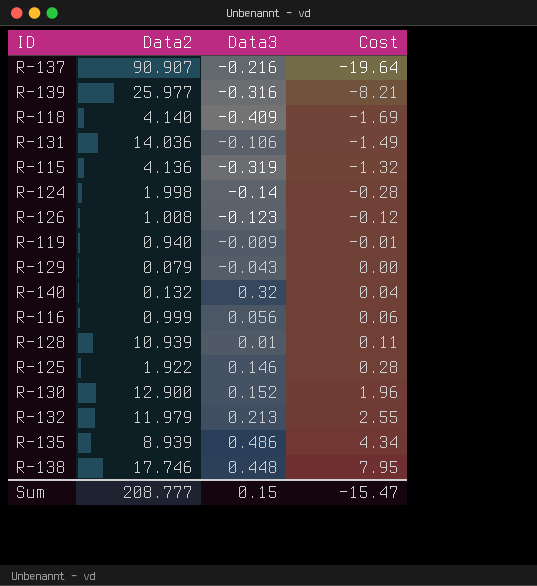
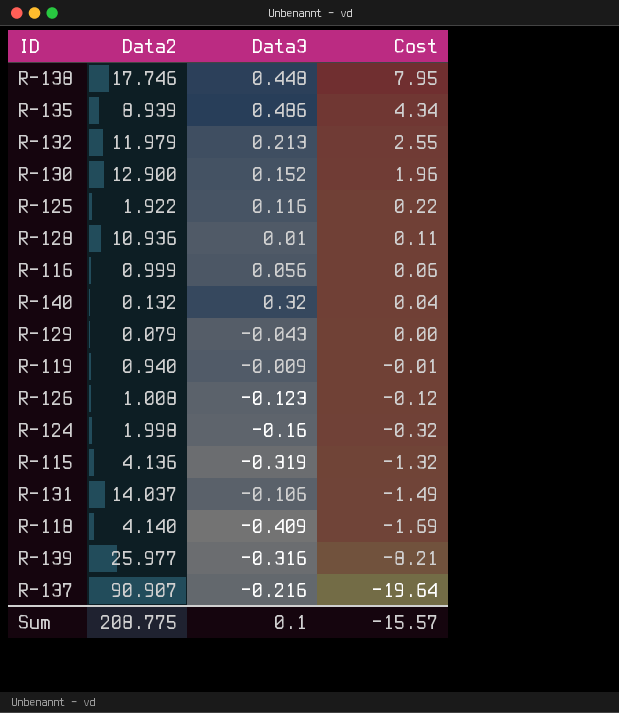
row order: Cost ascending -> Cost descending
R-125 | Data3: 0.146 -> 0.116
R-125 | Cost: 0.28 -> 0.22
R-128 | Data2: 10.939 -> 10.936
R-124 | Data3: -0.14 -> -0.16
R-124 | Cost: -0.28 -> -0.32
R-131 | Data2: 14.036 -> 14.037
Sum | Data2: 208.777 -> 208.775
Sum | Data3: 0.15 -> 0.1
Sum | Cost: -15.47 -> -15.57

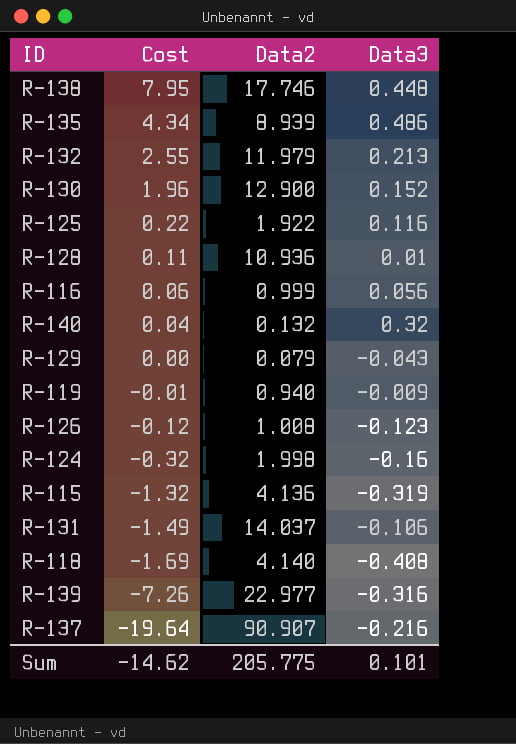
column Cost | position: 4 -> 2
R-118 | Data3: -0.409 -> -0.408
R-139 | Cost: -8.21 -> -7.26
R-139 | Data2: 25.977 -> 22.977
Sum | Cost: -15.57 -> -14.62
Sum | Data2: 208.775 -> 205.775
Sum | Data3: 0.1 -> 0.101

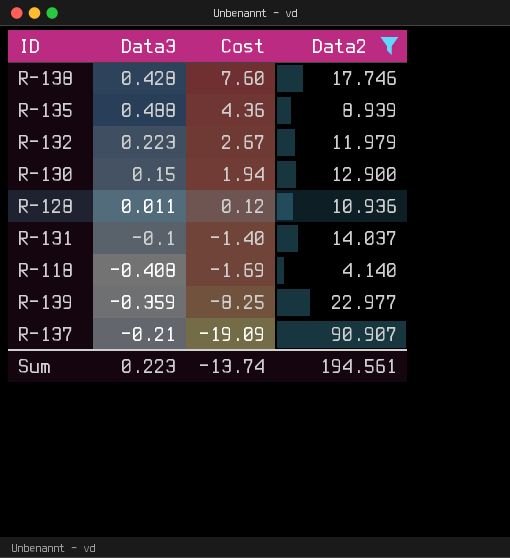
filter: none -> Data2 >= 4.140
column Data3 | position: 4 -> 2
R-138 | Data3: 0.448 -> 0.428
R-138 | Cost: 7.95 -> 7.60
R-135 | Data3: 0.486 -> 0.488
R-135 | Cost: 4.34 -> 4.36
R-132 | Data3: 0.213 -> 0.223
R-132 | Cost: 2.55 -> 2.67
R-130 | Data3: 0.152 -> 0.15
R-130 | Cost: 1.96 -> 1.94
R-128 | Data3: 0.01 -> 0.011
R-128 | Cost: 0.11 -> 0.12
R-131 | Data3: -0.106 -> -0.1
R-131 | Cost: -1.49 -> -1.40
R-139 | Data3: -0.316 -> -0.359
R-139 | Cost: -7.26 -> -8.25
R-137 | Data3: -0.216 -> -0.21
R-137 | Cost: -19.64 -> -19.09
Sum | Data3: 0.101 -> 0.223
Sum | Cost: -14.62 -> -13.74
Sum | Data2: 205.775 -> 194.561

